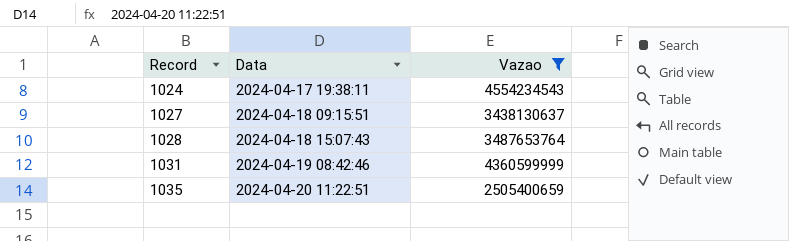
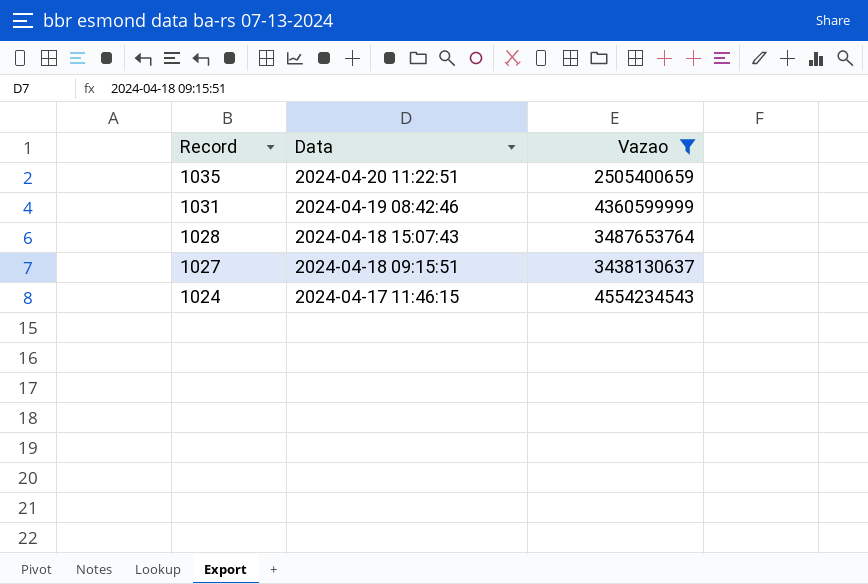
row order: Record ascending -> Record descending
1024 | Data: 2024-04-17 19:38:11 -> 2024-04-17 11:46:15

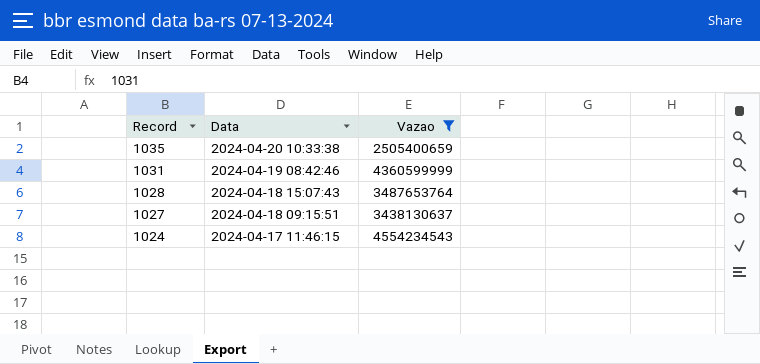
1035 | Data: 2024-04-20 11:22:51 -> 2024-04-20 10:33:38

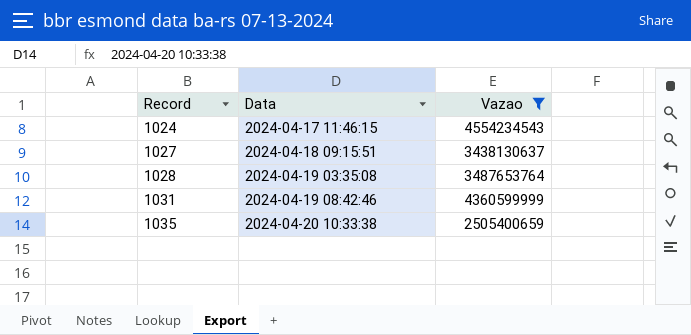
row order: Record descending -> Record ascending
1028 | Data: 2024-04-18 15:07:43 -> 2024-04-19 03:35:08

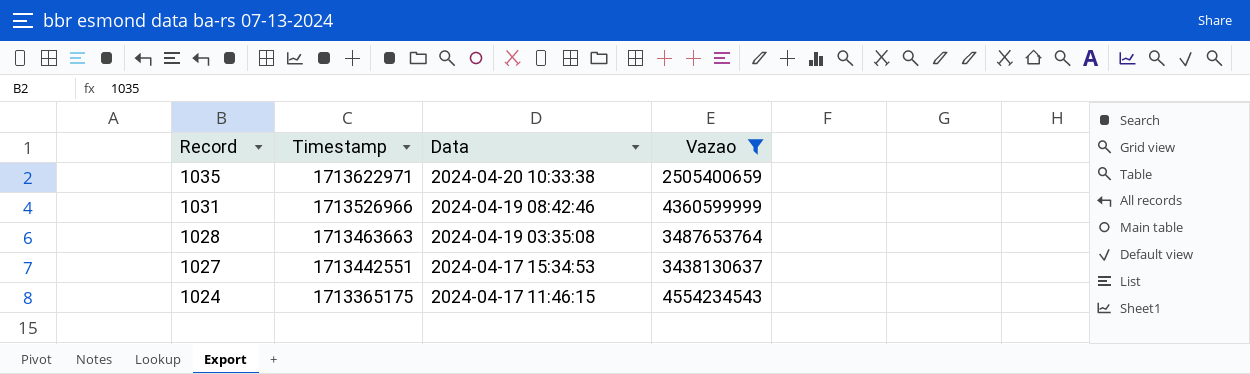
row order: Record ascending -> Record descending
column Timestamp | position: none -> 2
1027 | Data: 2024-04-18 09:15:51 -> 2024-04-17 15:34:53

